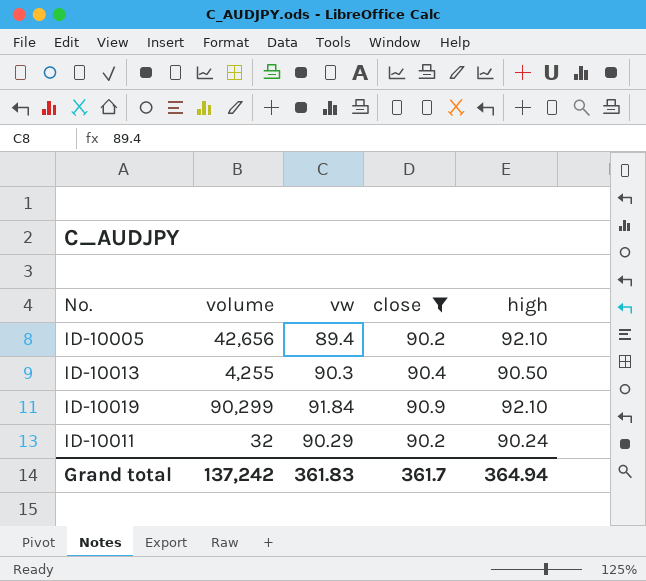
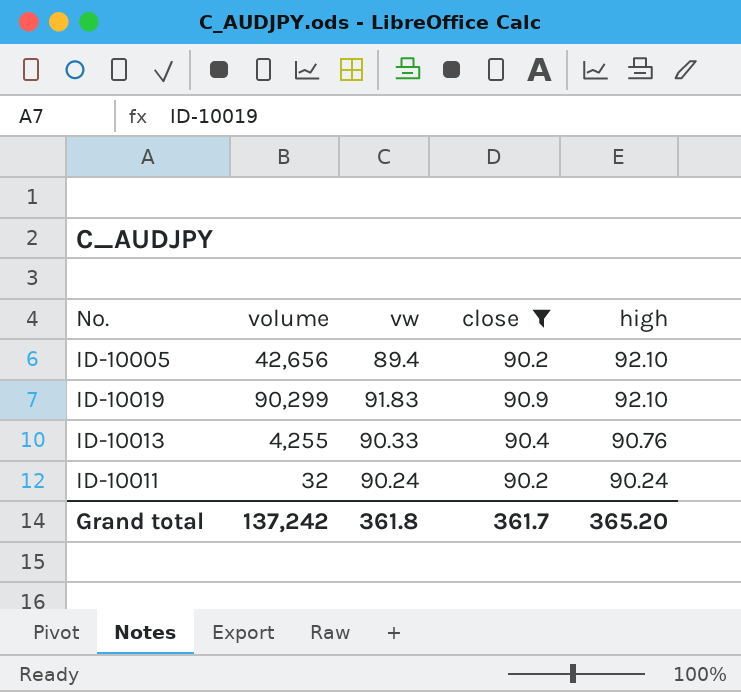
row order: none -> high descending
ID-10019 | vw: 91.84 -> 91.83
ID-10013 | vw: 90.3 -> 90.33
ID-10013 | high: 90.50 -> 90.76
ID-10011 | vw: 90.29 -> 90.24
Grand total | vw: 361.83 -> 361.8
Grand total | high: 364.94 -> 365.20

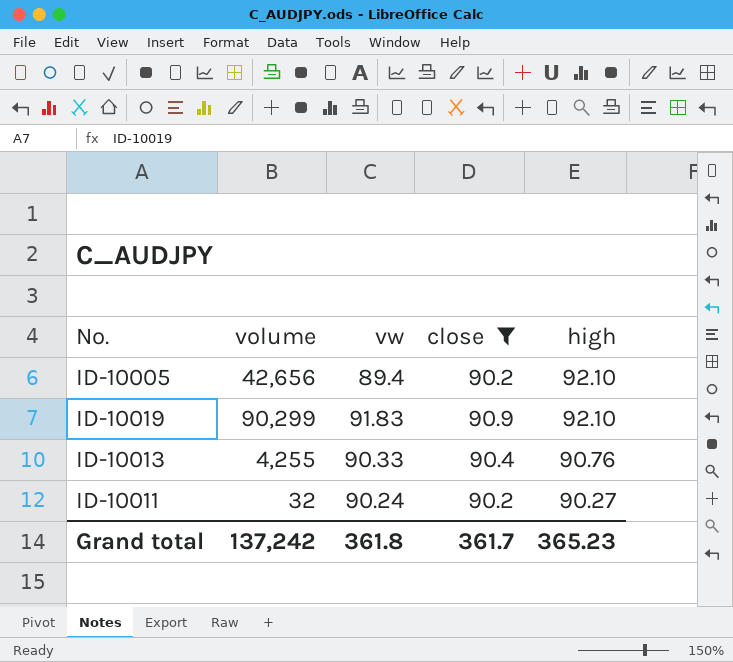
ID-10011 | high: 90.24 -> 90.27
Grand total | high: 365.20 -> 365.23

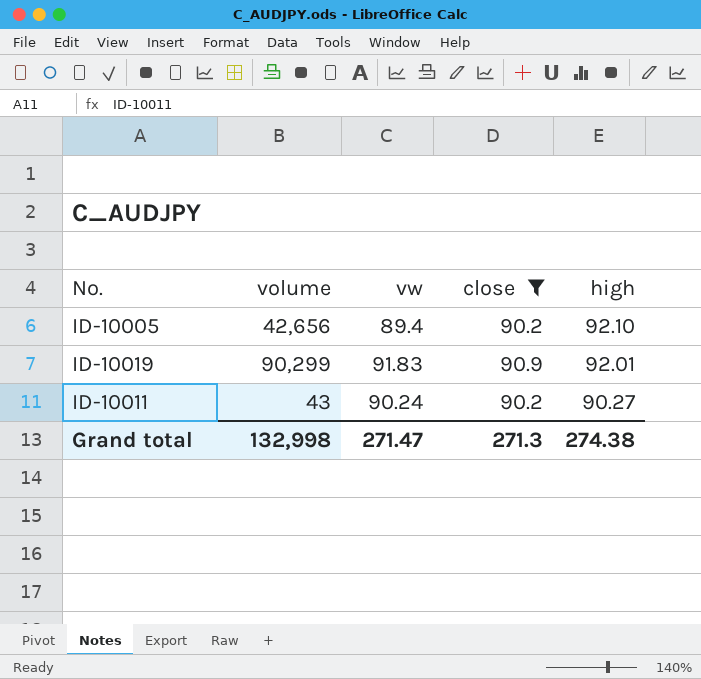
row ID-10013: 4,255 | 90.33 | 90.4 | 90.76 -> none
ID-10019 | high: 92.10 -> 92.01
ID-10011 | volume: 32 -> 43
Grand total | volume: 137,242 -> 132,998
Grand total | vw: 361.8 -> 271.47
Grand total | close: 361.7 -> 271.3
Grand total | high: 365.23 -> 274.38

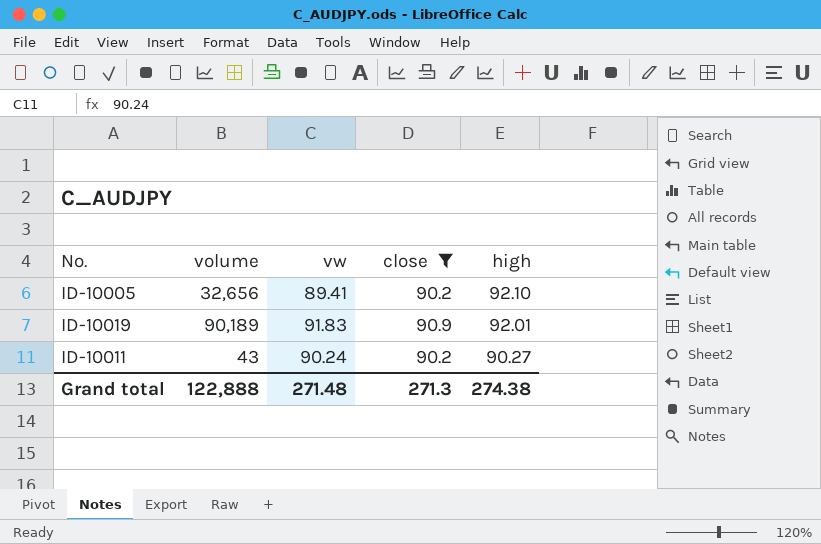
ID-10005 | volume: 42,656 -> 32,656
ID-10005 | vw: 89.4 -> 89.41
ID-10019 | volume: 90,299 -> 90,189
Grand total | volume: 132,998 -> 122,888
Grand total | vw: 271.47 -> 271.48

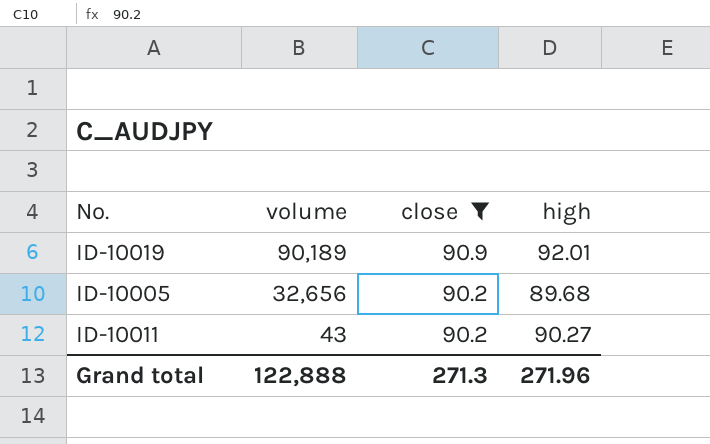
row order: high descending -> volume descending
column vw | position: 3 -> none
ID-10005 | high: 92.10 -> 89.68
Grand total | high: 274.38 -> 271.96

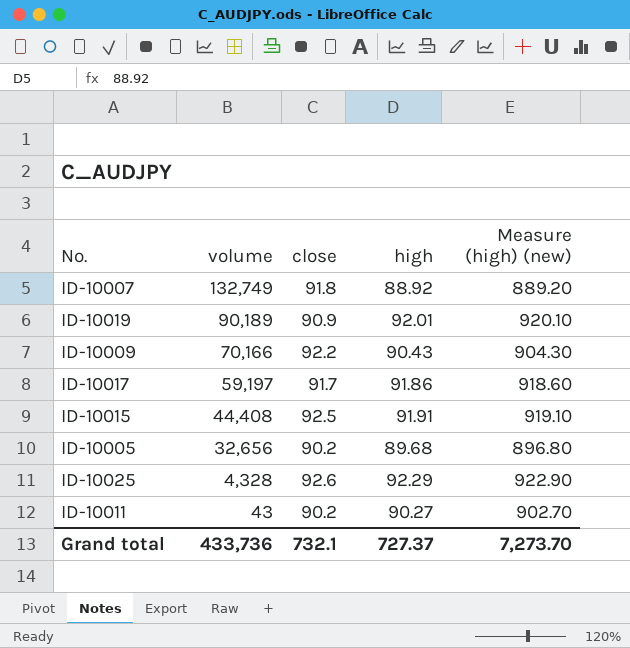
filter: close <= 90.9 -> none
column Measure (high) (new) | formula: none -> [high] * 10
Grand total | volume: 122,888 -> 433,736
Grand total | close: 271.3 -> 732.1
Grand total | high: 271.96 -> 727.37

